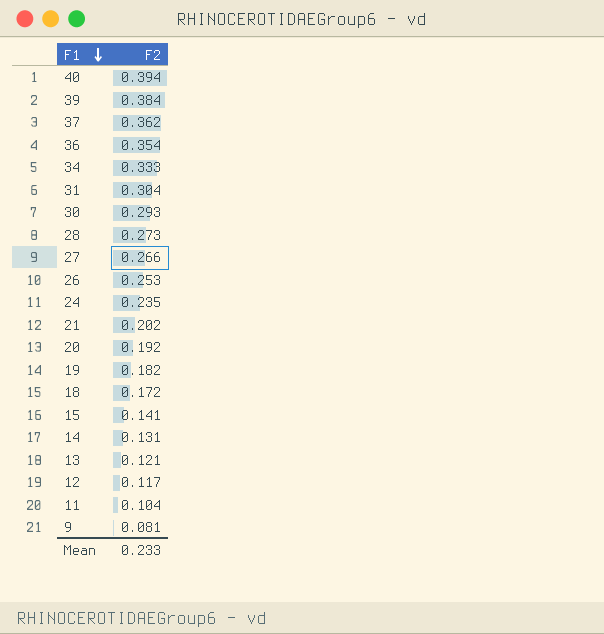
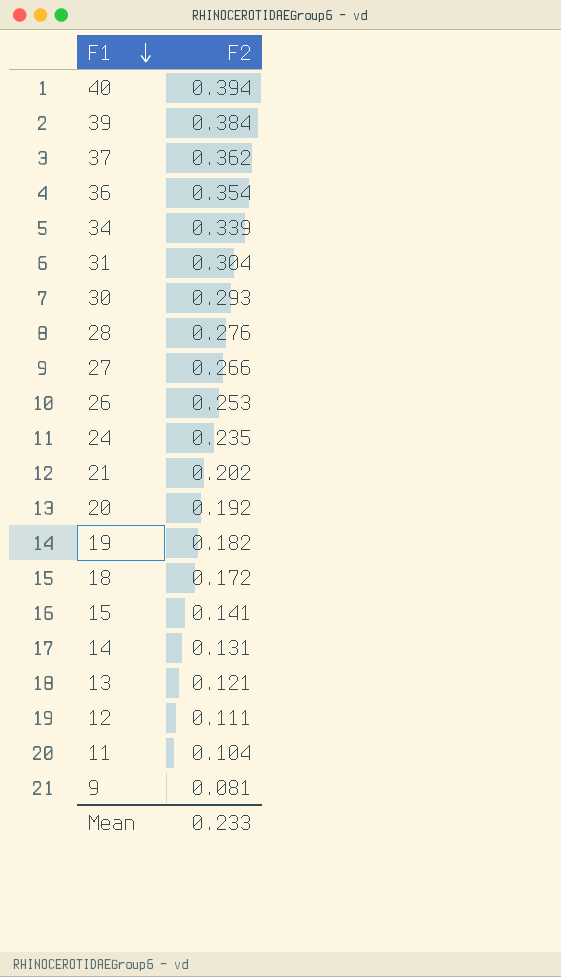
34 | F2: 0.333 -> 0.339
28 | F2: 0.273 -> 0.276
12 | F2: 0.117 -> 0.111

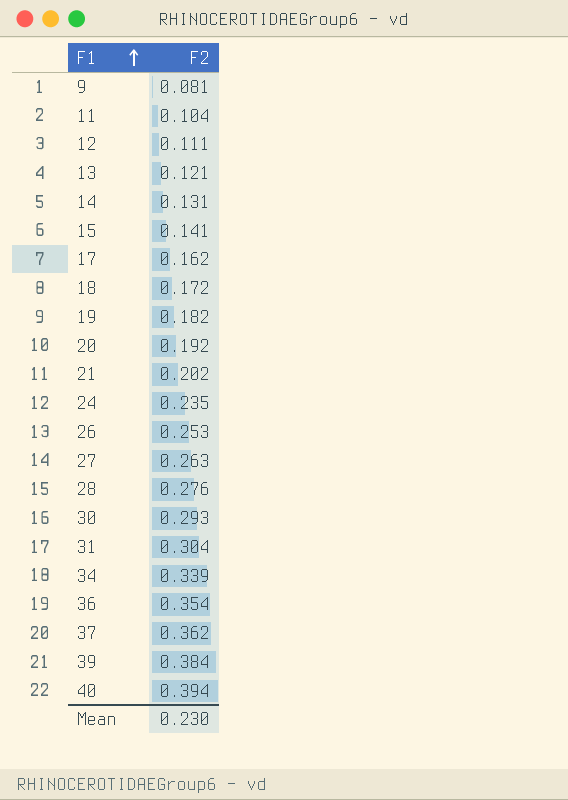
row order: F1 descending -> F1 ascending
row 17: none -> 0.162
27 | F2: 0.266 -> 0.263
Mean | F2: 0.233 -> 0.230

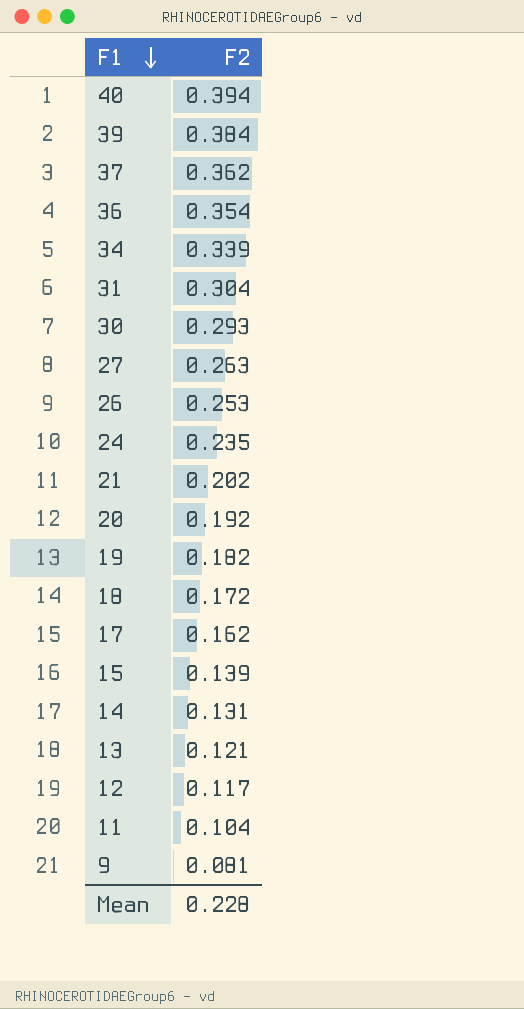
row order: F1 ascending -> F1 descending
row 28: 0.276 -> none
15 | F2: 0.141 -> 0.139
12 | F2: 0.111 -> 0.117
Mean | F2: 0.230 -> 0.228

